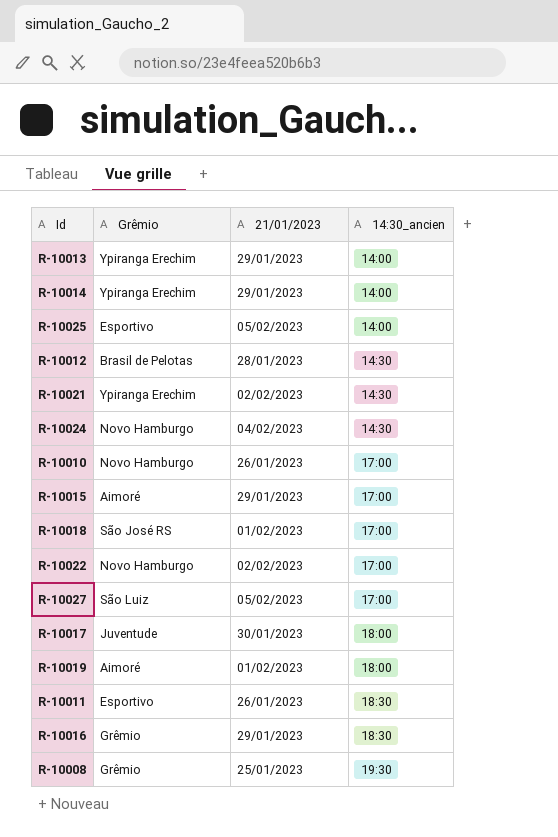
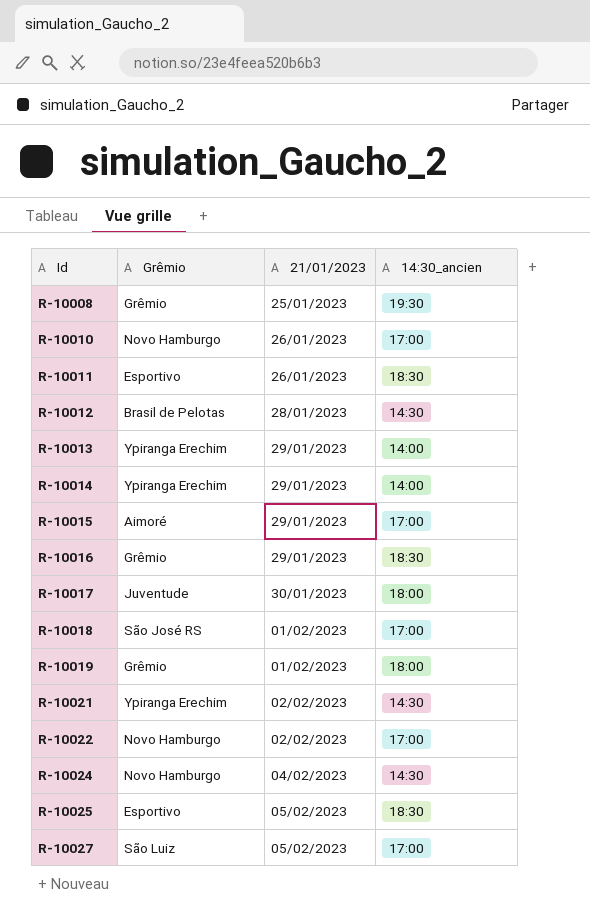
row order: 14:30_ancien ascending -> Id ascending
R-10019 | Grêmio: Aimoré -> Grêmio
R-10025 | 14:30_ancien: 14:00 -> 18:30

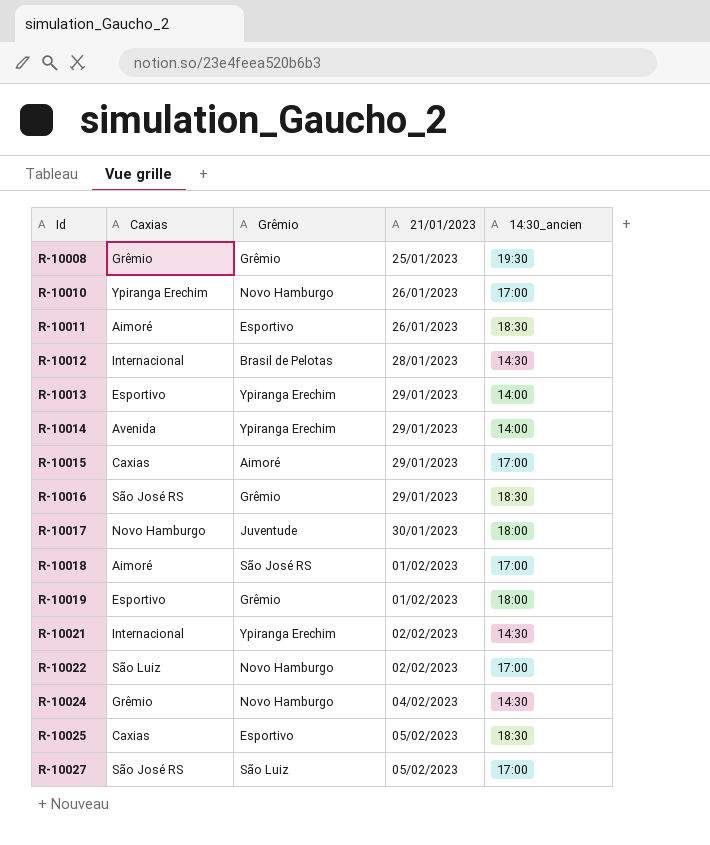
column Caxias | position: none -> 2

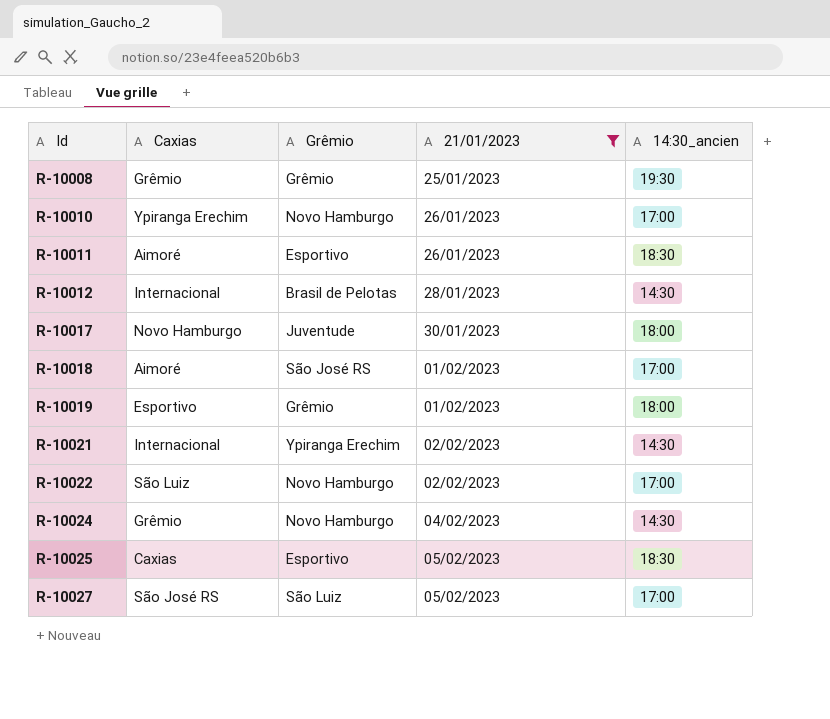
filter: none -> 21/01/2023 != 29/01/2023

